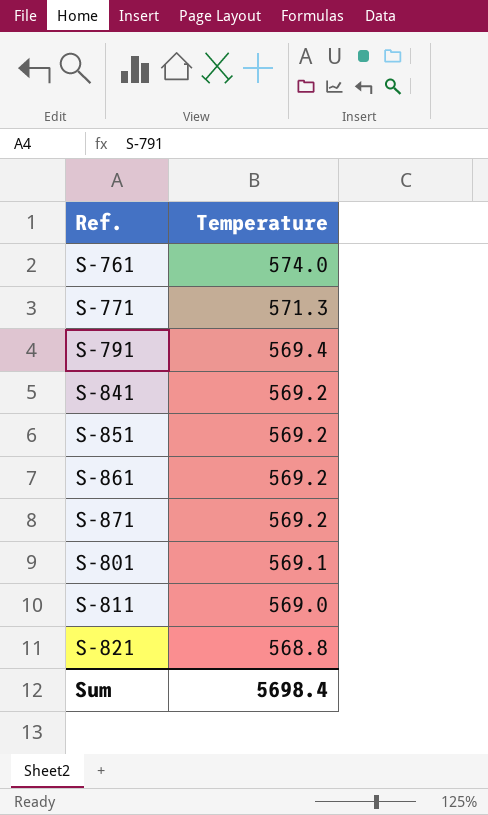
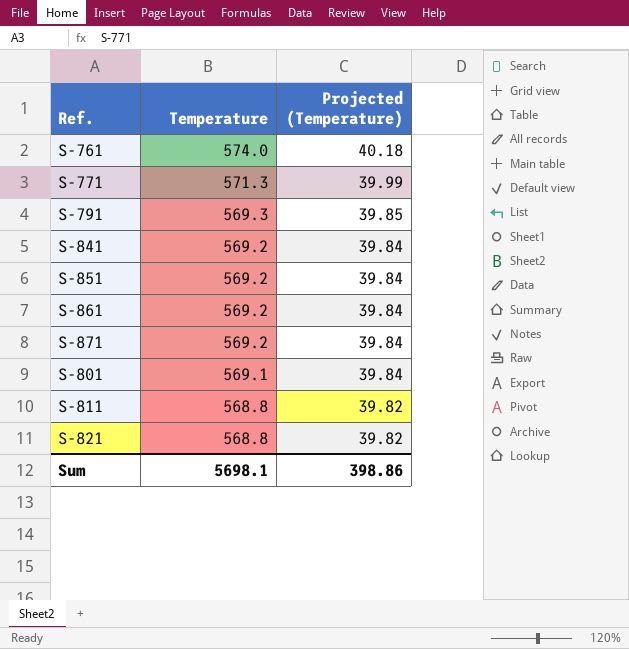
column Projected (Temperature) | formula: none -> [Temperature] * 0.07
S-791 | Temperature: 569.4 -> 569.3
S-811 | Temperature: 569.0 -> 568.8
Sum | Temperature: 5698.4 -> 5698.1

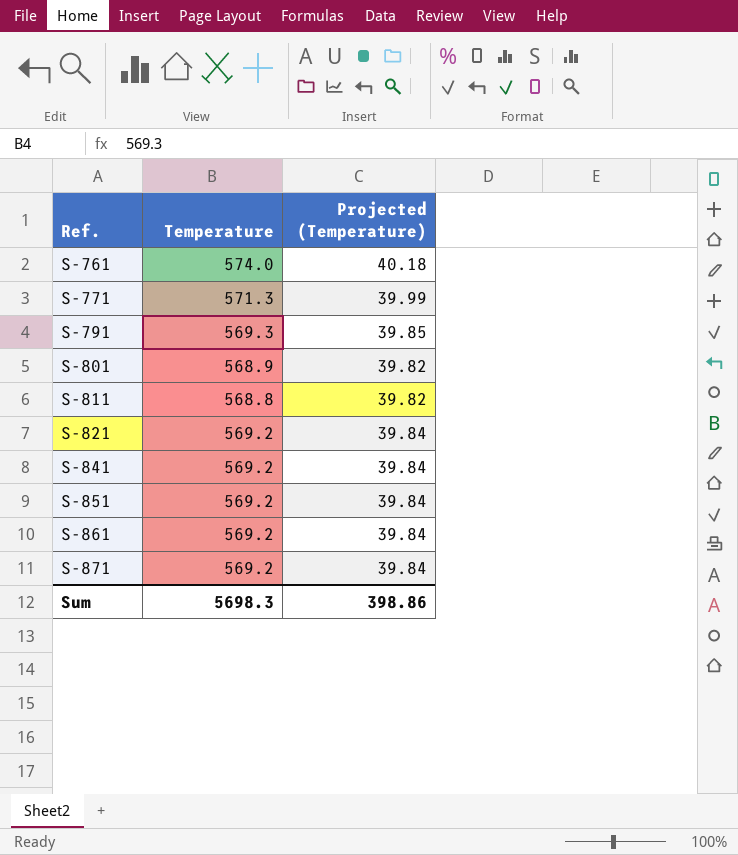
row order: Temperature descending -> Ref. ascending
S-801 | Temperature: 569.1 -> 568.9
S-801 | Projected (Temperature): 39.84 -> 39.82
S-821 | Temperature: 568.8 -> 569.2
S-821 | Projected (Temperature): 39.82 -> 39.84
Sum | Temperature: 5698.1 -> 5698.3

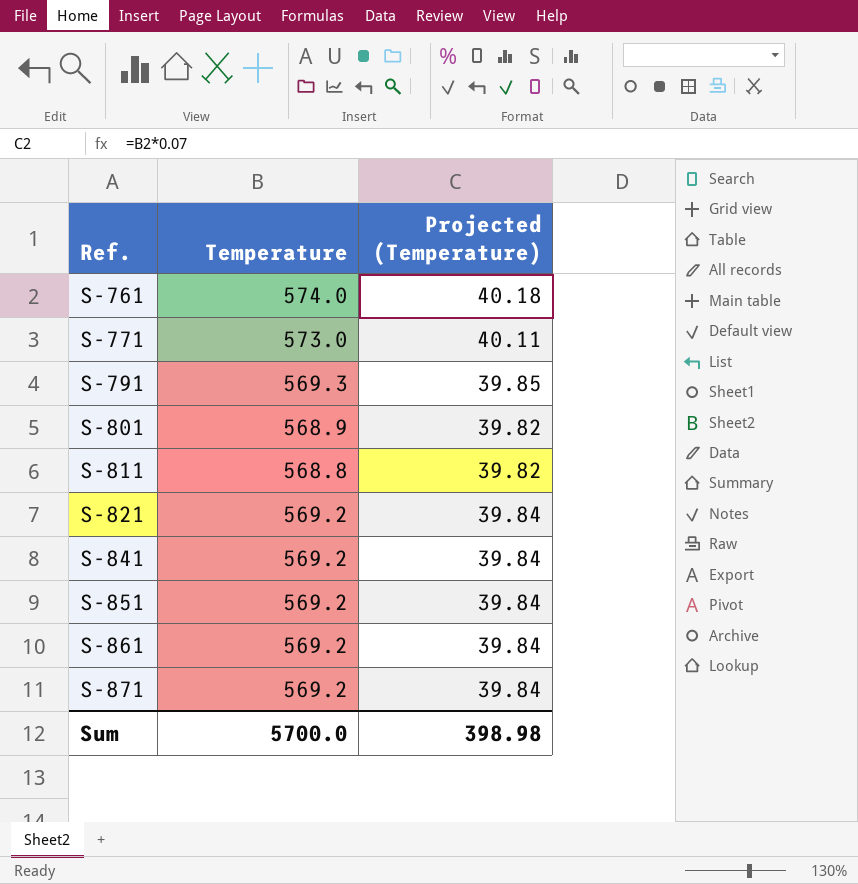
S-771 | Temperature: 571.3 -> 573.0
S-771 | Projected (Temperature): 39.99 -> 40.11
Sum | Temperature: 5698.3 -> 5700.0
Sum | Projected (Temperature): 398.86 -> 398.98

